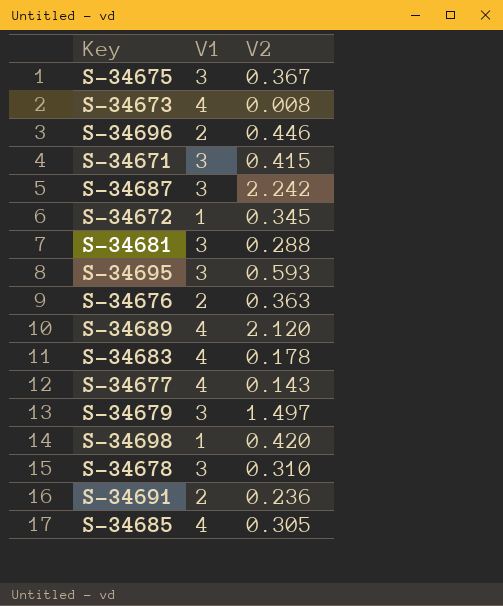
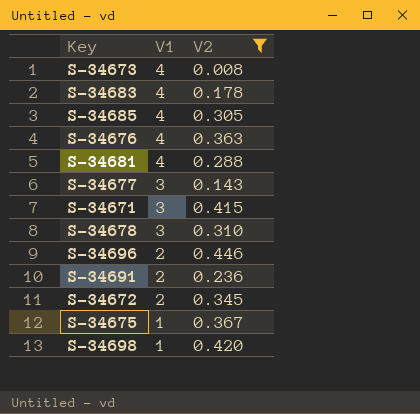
filter: none -> V2 <= 0.446
row order: none -> V1 descending
S-34676 | V1: 2 -> 4
S-34681 | V1: 3 -> 4
S-34677 | V1: 4 -> 3
S-34672 | V1: 1 -> 2
S-34675 | V1: 3 -> 1

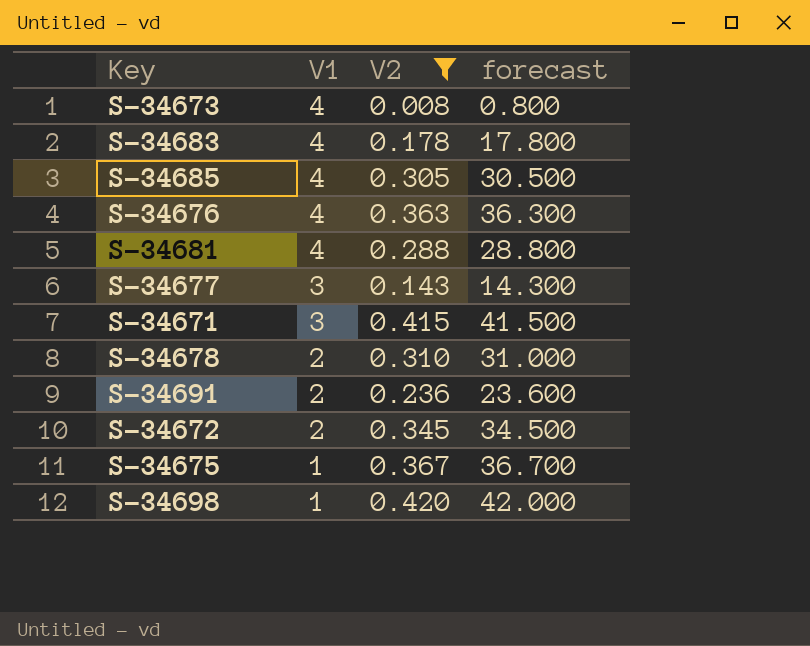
column forecast | formula: none -> [V2] * 100
row S-34696: 2 | 0.446 -> none
S-34678 | V1: 3 -> 2

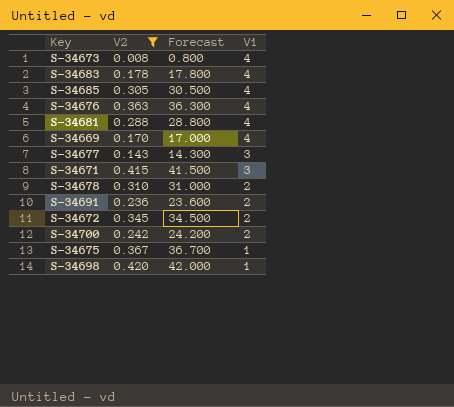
column name: forecast -> Forecast
column V1 | position: 2 -> 4
row S-34669: none -> 0.170 | 17.000 | 4
row S-34700: none -> 0.242 | 24.200 | 2

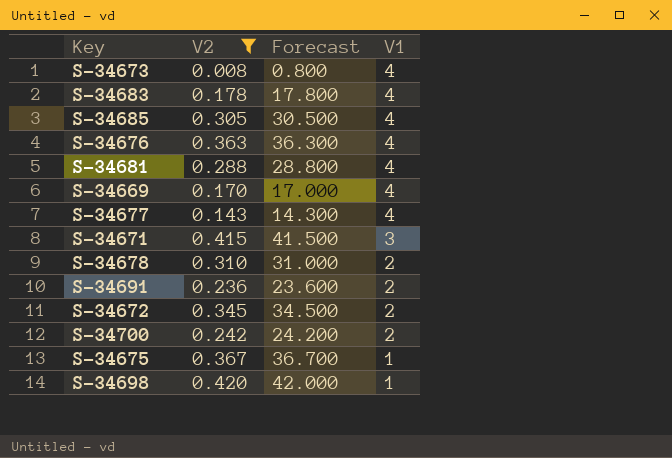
S-34677 | V1: 3 -> 4

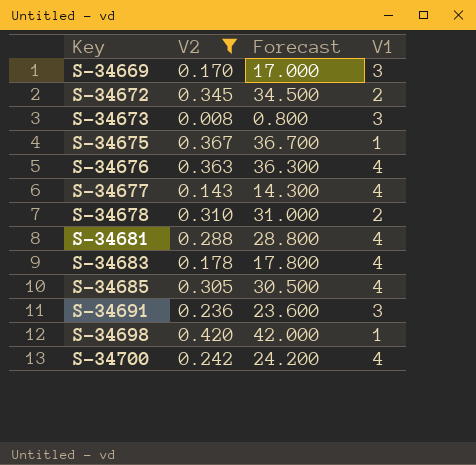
row order: V1 descending -> Key ascending
row S-34671: 0.415 | 41.500 | 3 -> none
S-34669 | V1: 4 -> 3
S-34673 | V1: 4 -> 3
S-34691 | V1: 2 -> 3
S-34700 | V1: 2 -> 4

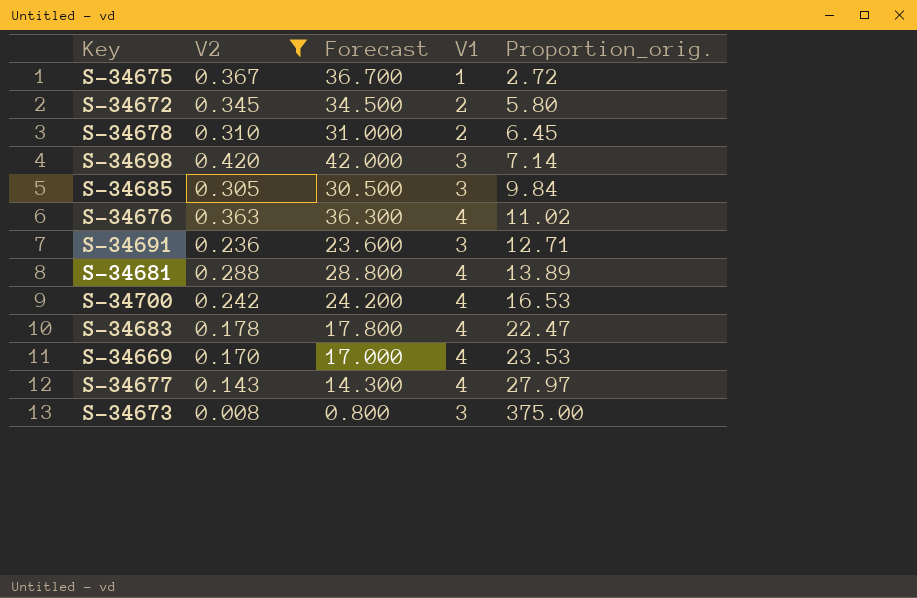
row order: Key ascending -> Proportion_orig. ascending
column Proportion_orig. | formula: none -> [V1] / [V2]
S-34698 | V1: 1 -> 3
S-34685 | V1: 4 -> 3
S-34669 | V1: 3 -> 4

